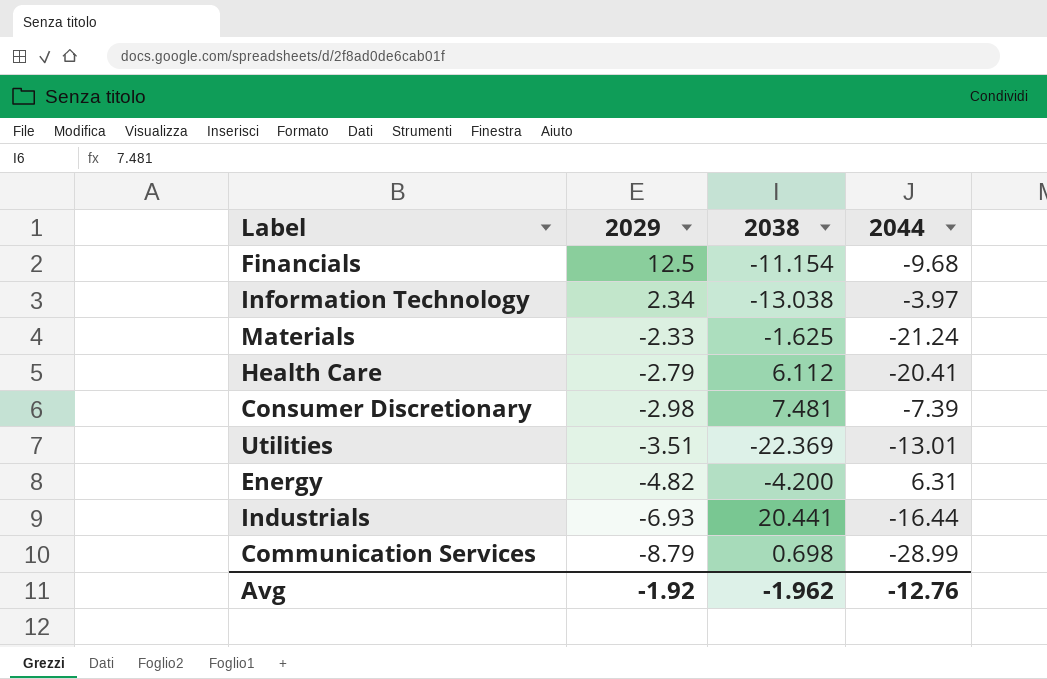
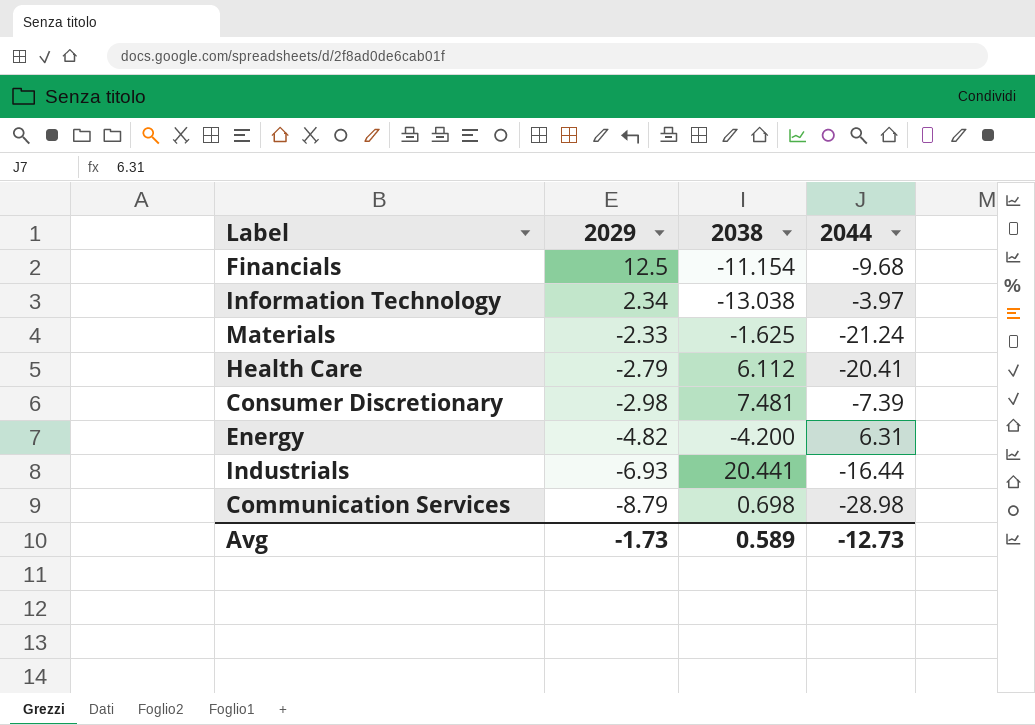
row Utilities: -3.51 | -22.369 | -13.01 -> none
Communication Services | 2044: -28.99 -> -28.98
Avg | 2029: -1.92 -> -1.73
Avg | 2038: -1.962 -> 0.589
Avg | 2044: -12.76 -> -12.73

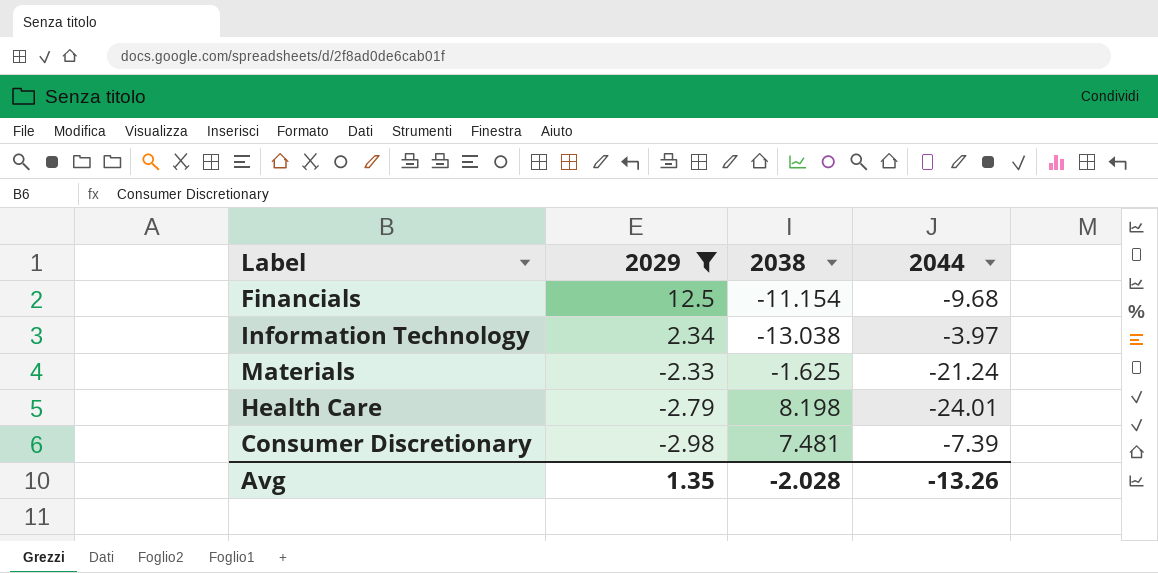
filter: none -> 2029 >= -2.98
Health Care | 2038: 6.112 -> 8.198
Health Care | 2044: -20.41 -> -24.01
Avg | 2029: -1.73 -> 1.35
Avg | 2038: 0.589 -> -2.028
Avg | 2044: -12.73 -> -13.26

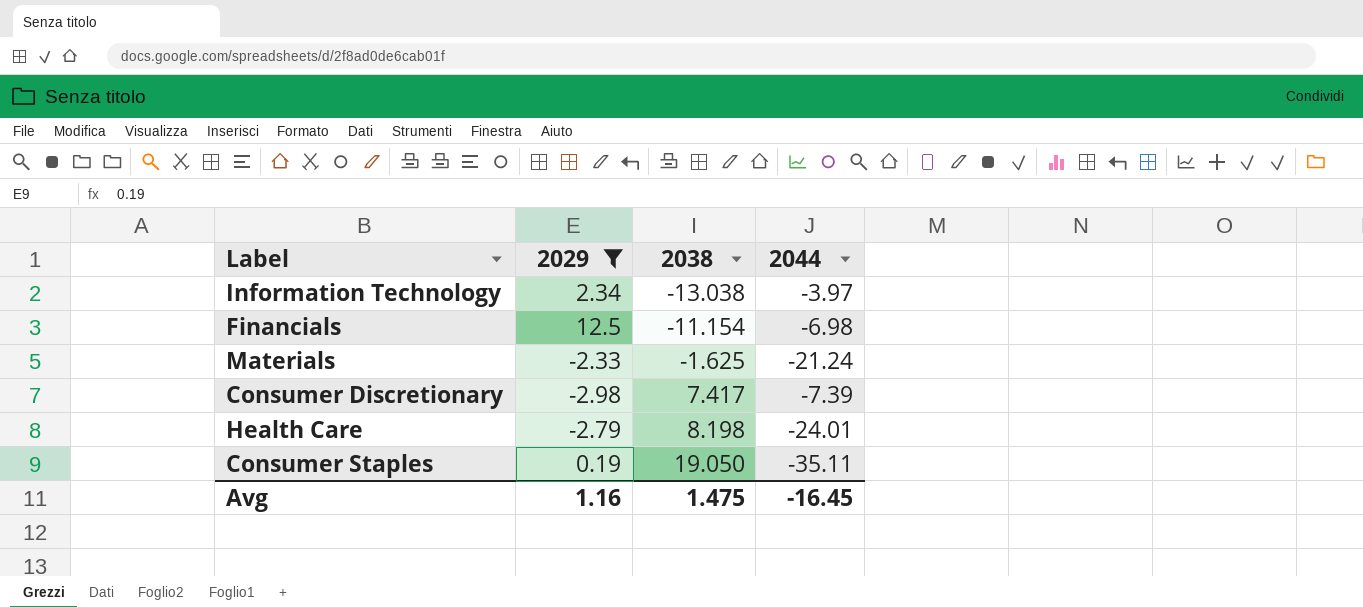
row order: 2029 descending -> 2038 ascending
Financials | 2044: -9.68 -> -6.98
Consumer Discretionary | 2038: 7.481 -> 7.417
row Consumer Staples: none -> 0.19 | 19.050 | -35.11
Avg | 2029: 1.35 -> 1.16
Avg | 2038: -2.028 -> 1.475
Avg | 2044: -13.26 -> -16.45

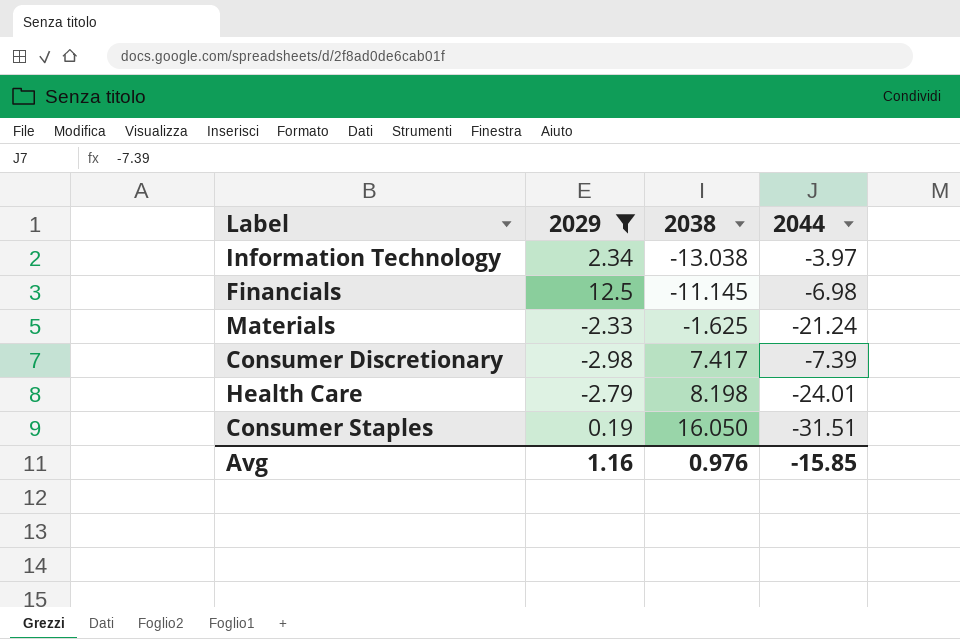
Financials | 2038: -11.154 -> -11.145
Consumer Staples | 2038: 19.050 -> 16.050
Consumer Staples | 2044: -35.11 -> -31.51
Avg | 2038: 1.475 -> 0.976
Avg | 2044: -16.45 -> -15.85

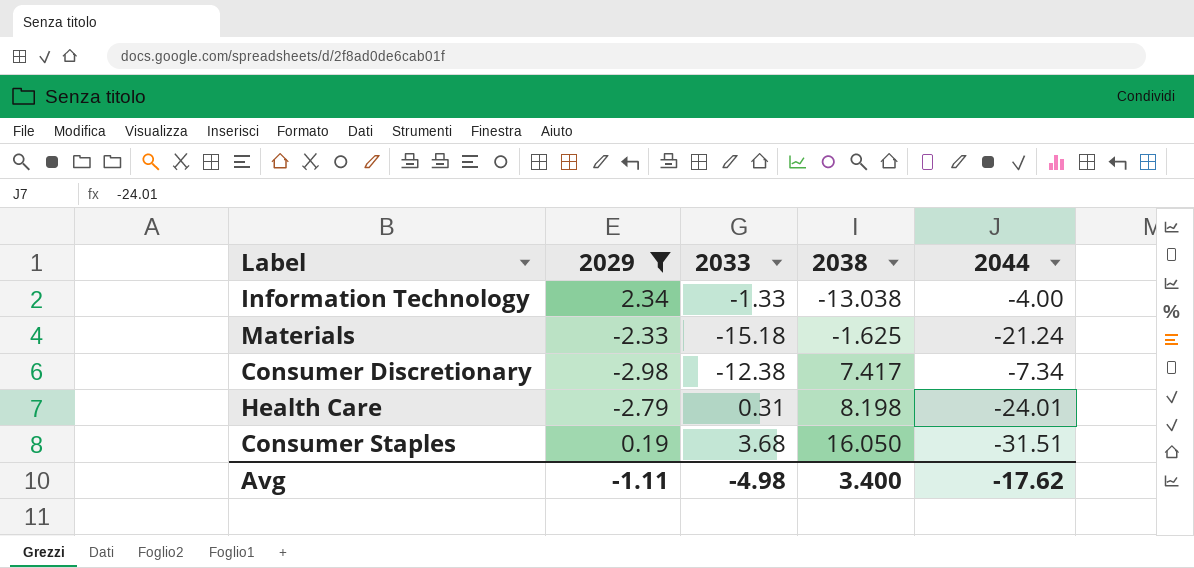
column 2033 | position: none -> 3
row Financials: 12.5 | -11.145 | -6.98 -> none
Information Technology | 2044: -3.97 -> -4.00
Consumer Discretionary | 2044: -7.39 -> -7.34
Avg | 2029: 1.16 -> -1.11
Avg | 2038: 0.976 -> 3.400
Avg | 2044: -15.85 -> -17.62

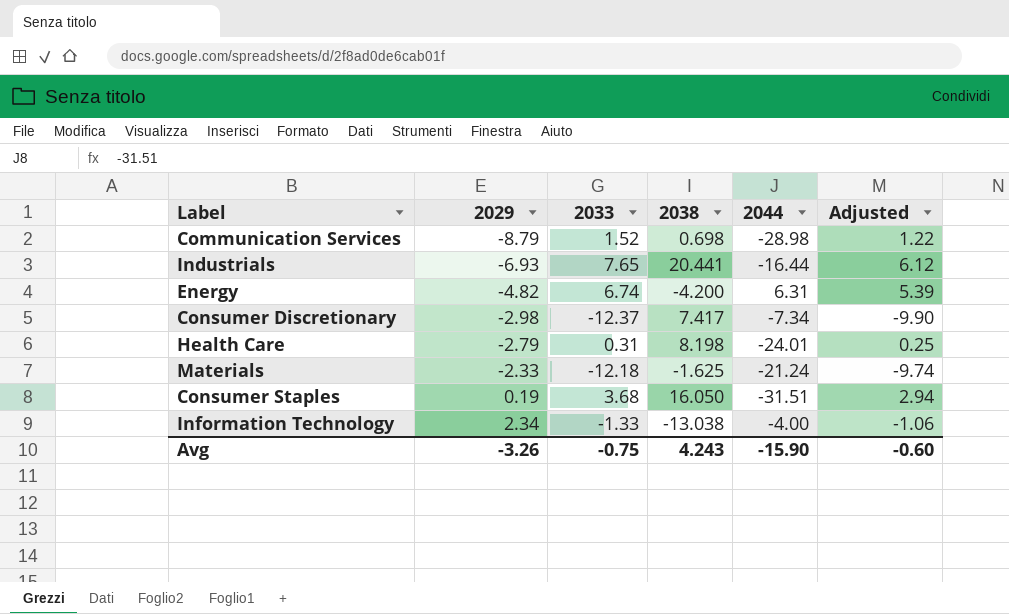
filter: 2029 >= -2.98 -> none
row order: 2038 ascending -> 2029 ascending
column Adjusted | formula: none -> [2033] * 0.8
Consumer Discretionary | 2033: -12.38 -> -12.37
Materials | 2033: -15.18 -> -12.18
Avg | 2029: -1.11 -> -3.26
Avg | 2033: -4.98 -> -0.75
Avg | 2038: 3.400 -> 4.243
Avg | 2044: -17.62 -> -15.90

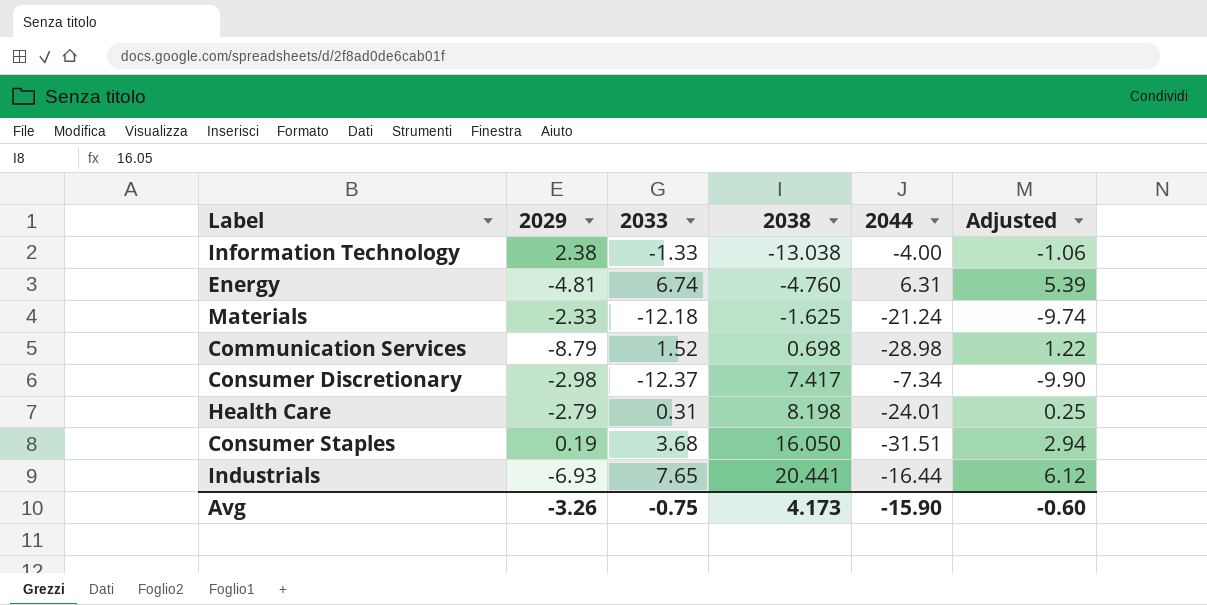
row order: 2029 ascending -> 2038 ascending
Information Technology | 2029: 2.34 -> 2.38
Energy | 2029: -4.82 -> -4.81
Energy | 2038: -4.200 -> -4.760
Avg | 2038: 4.243 -> 4.173

